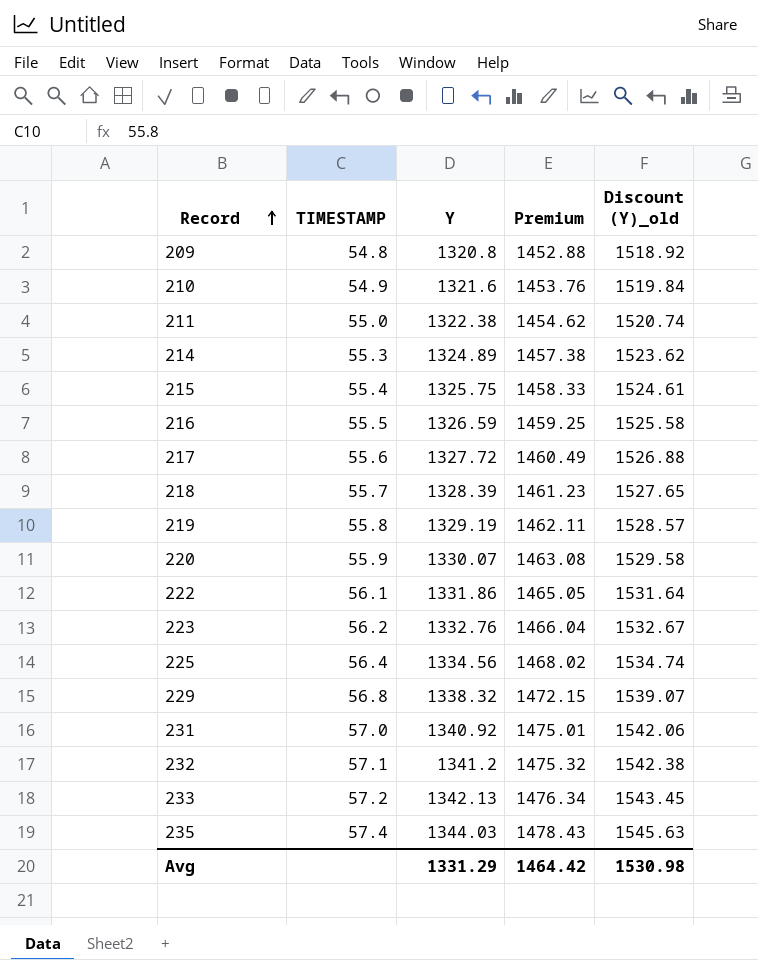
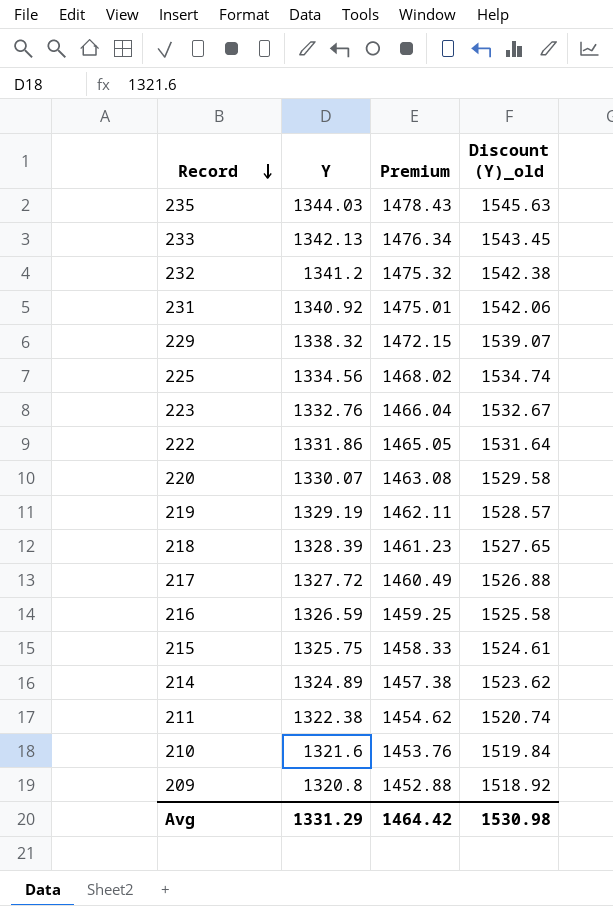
row order: Record ascending -> Record descending
column TIMESTAMP | position: 2 -> none

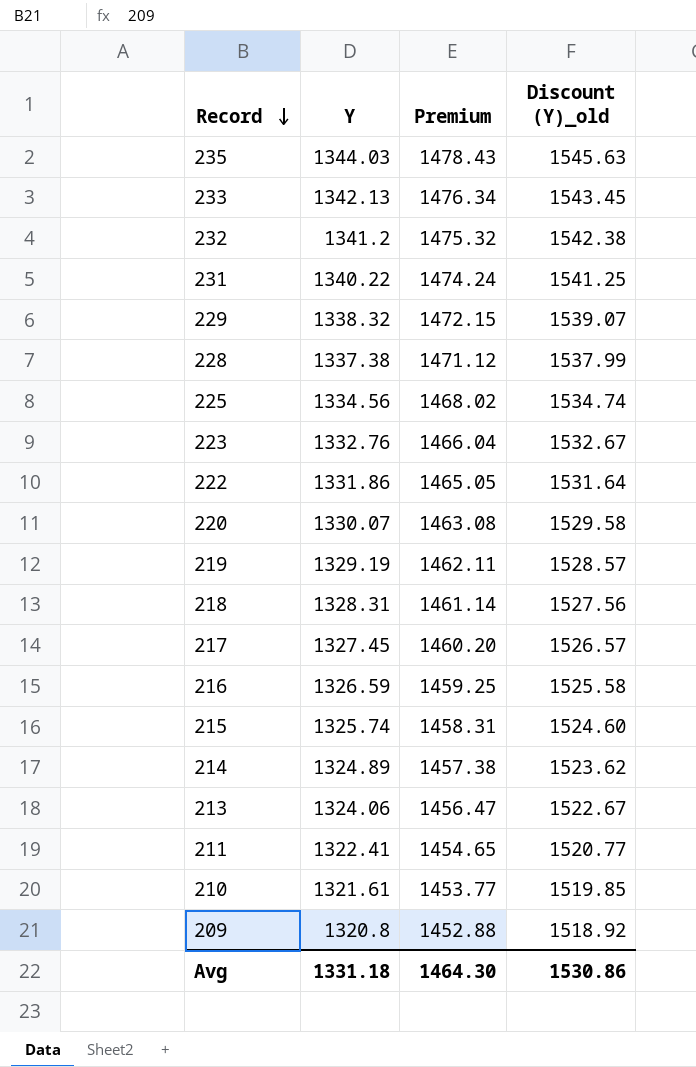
231 | Y: 1340.92 -> 1340.22
231 | Premium: 1475.01 -> 1474.24
231 | Discount (Y)_old: 1542.06 -> 1541.25
row 228: none -> 1337.38 | 1471.12 | 1537.99
218 | Y: 1328.39 -> 1328.31
218 | Premium: 1461.23 -> 1461.14
218 | Discount (Y)_old: 1527.65 -> 1527.56
217 | Y: 1327.72 -> 1327.45
217 | Premium: 1460.49 -> 1460.20
217 | Discount (Y)_old: 1526.88 -> 1526.57
215 | Y: 1325.75 -> 1325.74
215 | Premium: 1458.33 -> 1458.31
215 | Discount (Y)_old: 1524.61 -> 1524.60
row 213: none -> 1324.06 | 1456.47 | 1522.67
211 | Y: 1322.38 -> 1322.41
211 | Premium: 1454.62 -> 1454.65
211 | Discount (Y)_old: 1520.74 -> 1520.77
210 | Y: 1321.6 -> 1321.61
210 | Premium: 1453.76 -> 1453.77
210 | Discount (Y)_old: 1519.84 -> 1519.85
Avg | Y: 1331.29 -> 1331.18
Avg | Premium: 1464.42 -> 1464.30
Avg | Discount (Y)_old: 1530.98 -> 1530.86

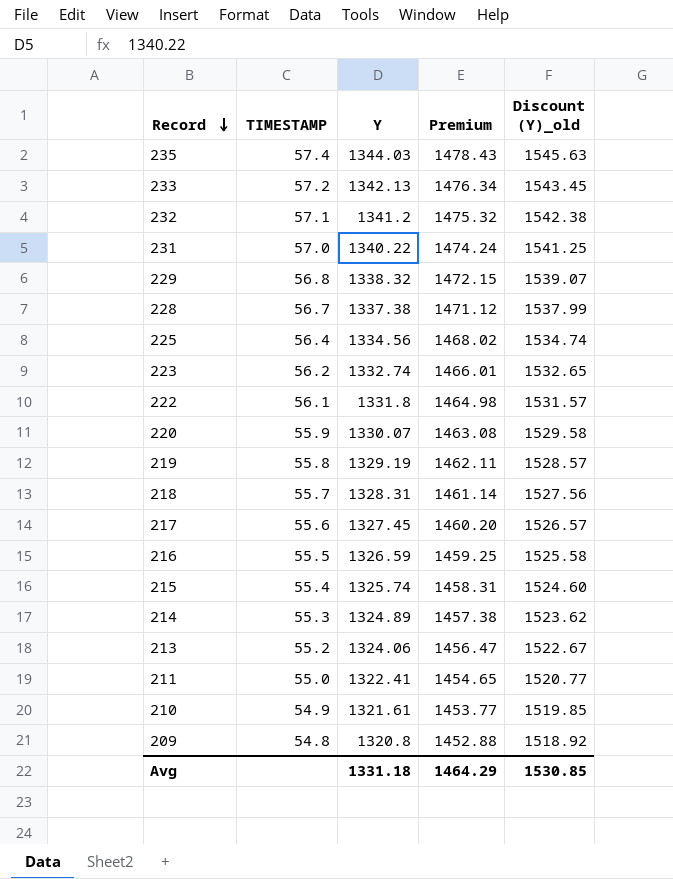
column TIMESTAMP | position: none -> 2
223 | Y: 1332.76 -> 1332.74
223 | Premium: 1466.04 -> 1466.01
223 | Discount (Y)_old: 1532.67 -> 1532.65
222 | Y: 1331.86 -> 1331.8
222 | Premium: 1465.05 -> 1464.98
222 | Discount (Y)_old: 1531.64 -> 1531.57
Avg | Premium: 1464.30 -> 1464.29
Avg | Discount (Y)_old: 1530.86 -> 1530.85

